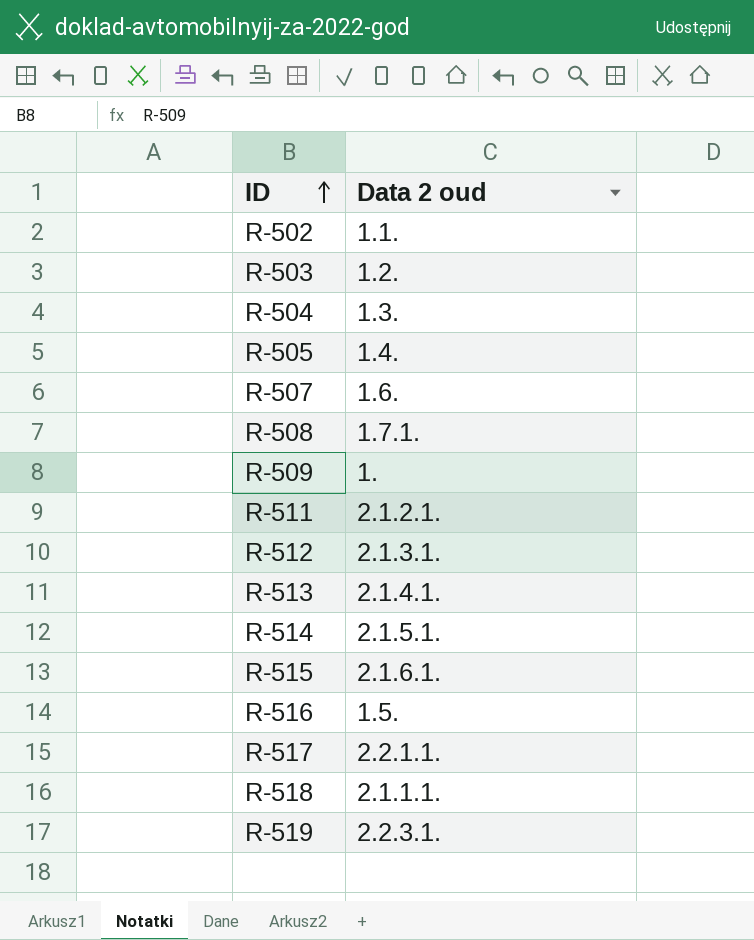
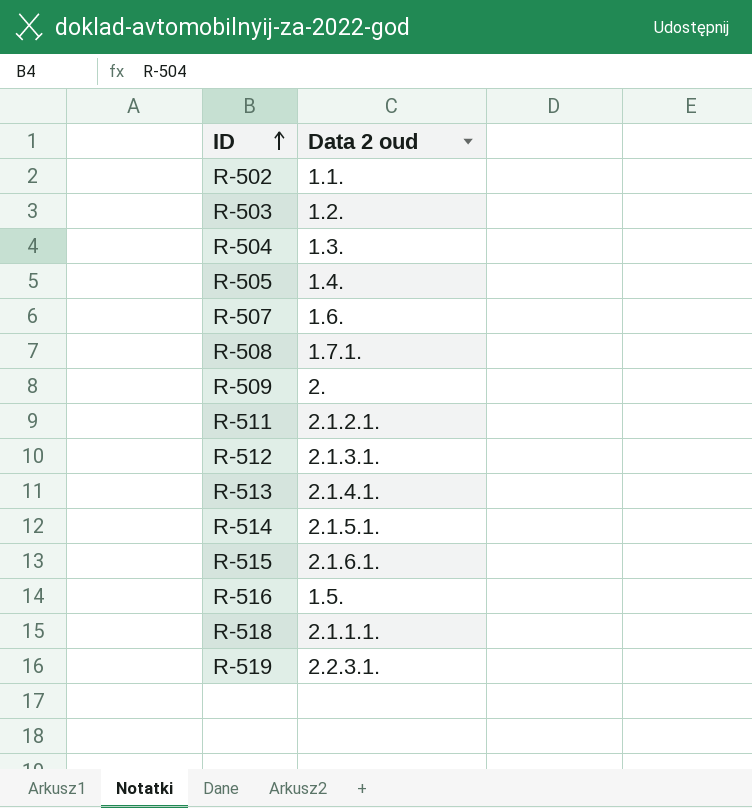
row R-517: 2.2.1.1. -> none
R-509 | Data 2 oud: 1. -> 2.

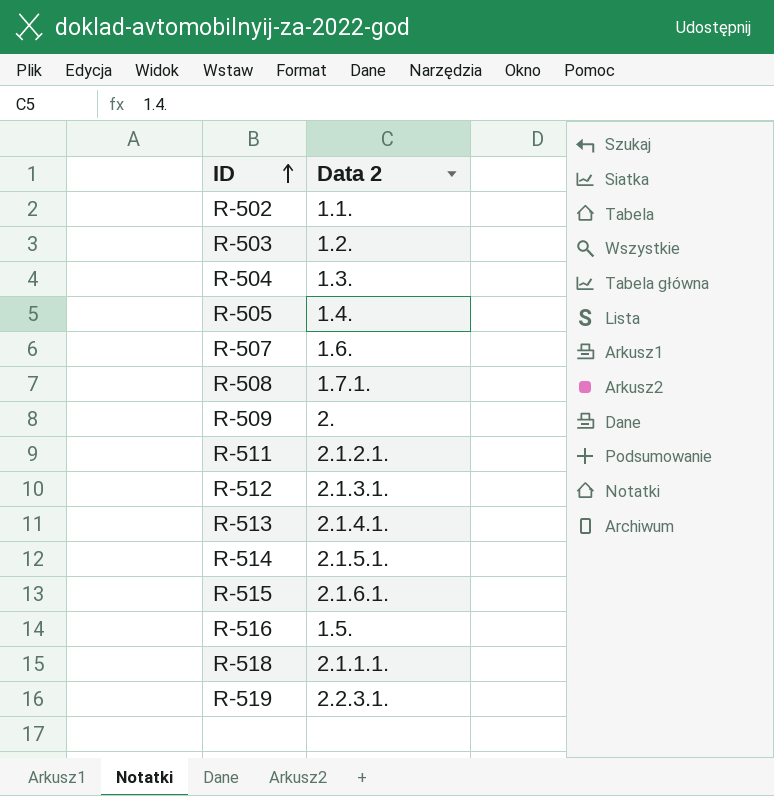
column name: Data 2 oud -> Data 2

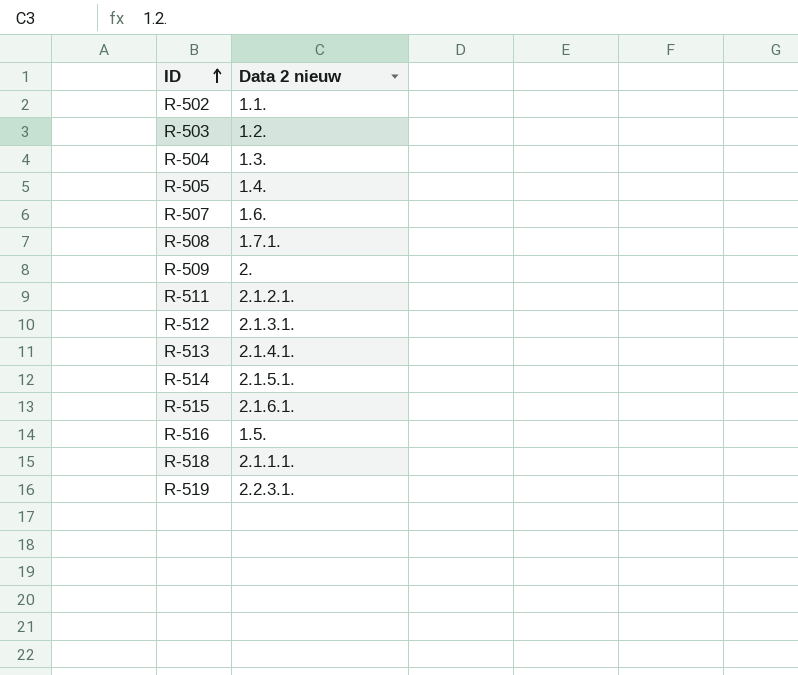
column name: Data 2 -> Data 2 nieuw

